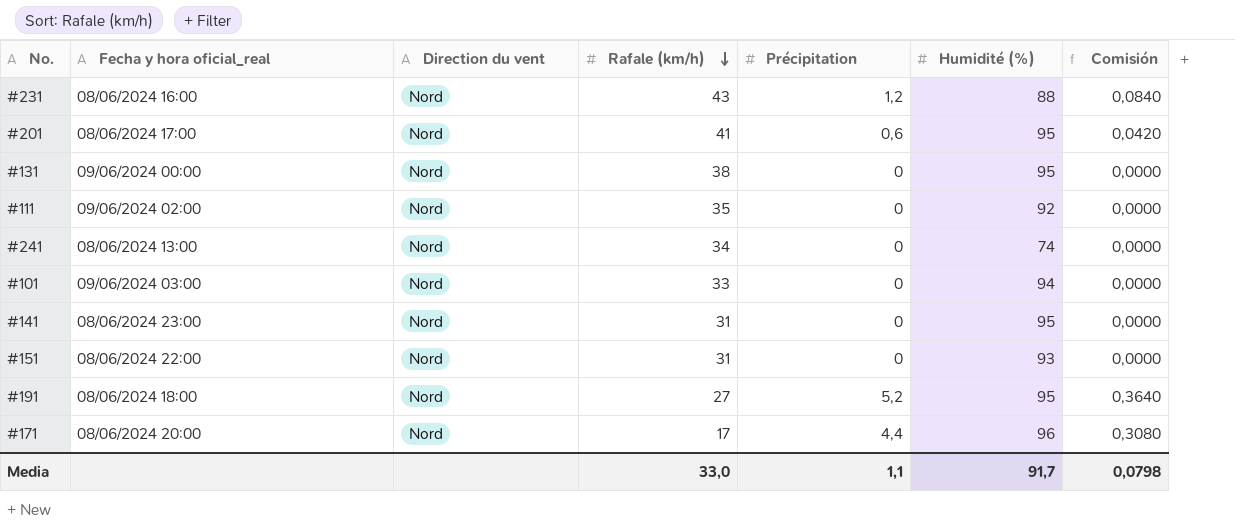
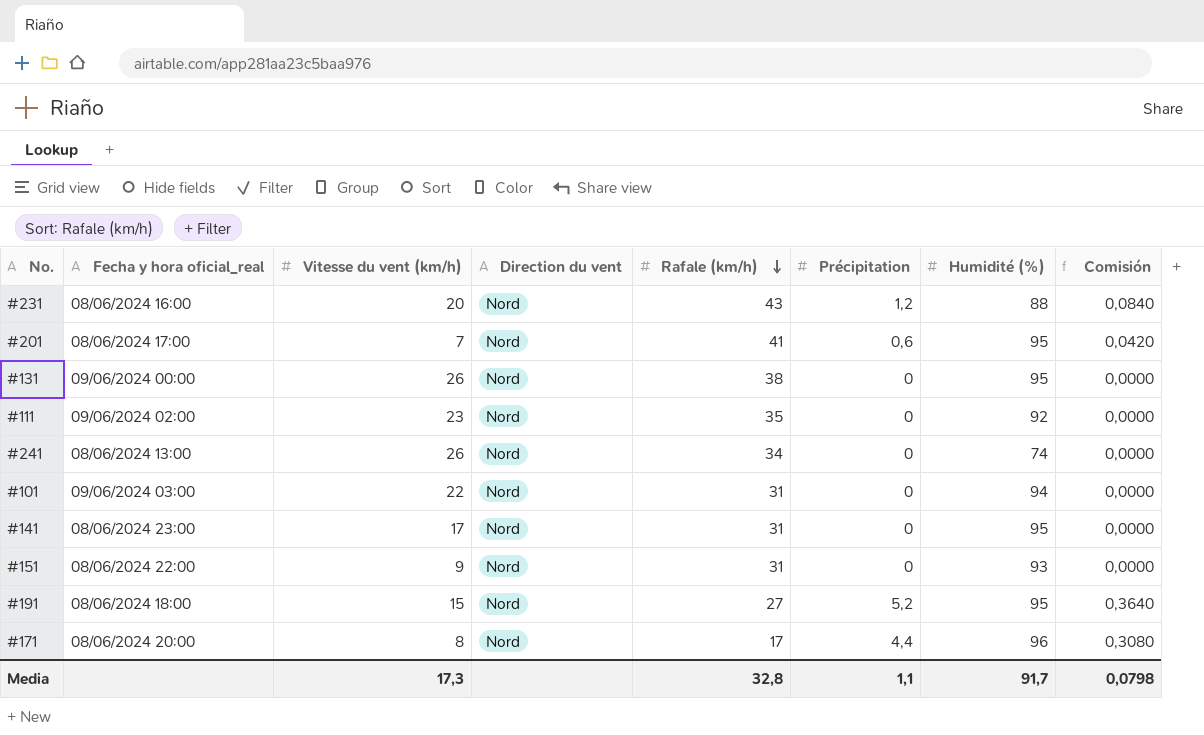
column Vitesse du vent (km/h) | position: none -> 3
#101 | Rafale (km/h): 33 -> 31
Media | Rafale (km/h): 33,0 -> 32,8

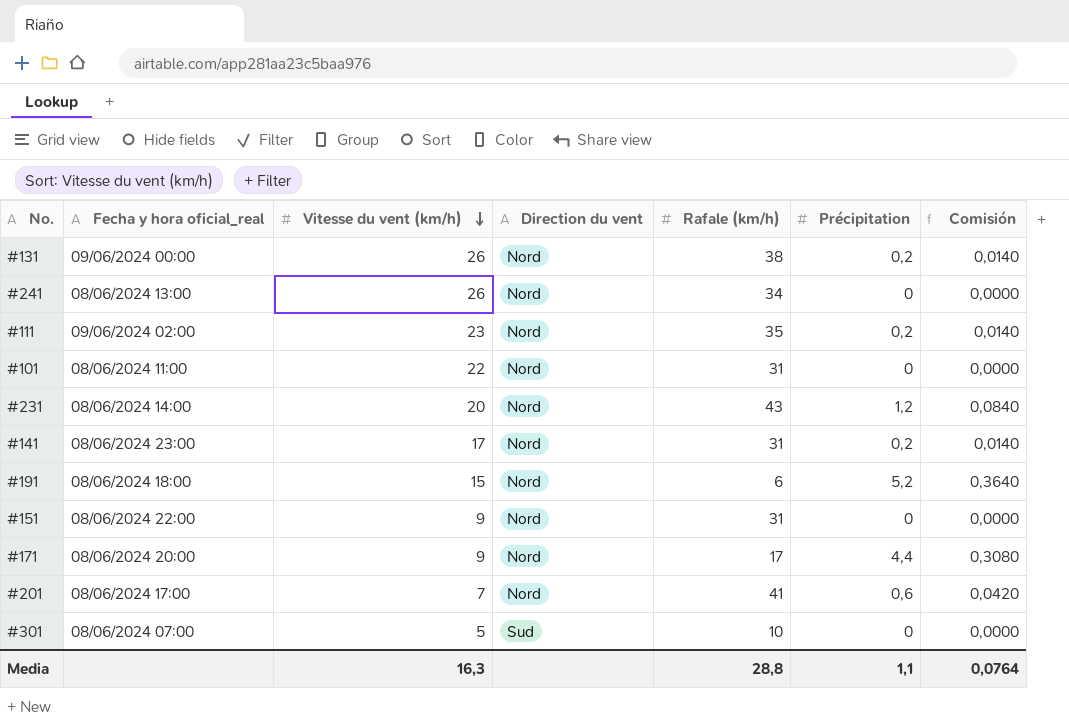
row order: Rafale (km/h) descending -> Vitesse du vent (km/h) descending
column Humidité (%) | position: 7 -> none
#131 | Précipitation: 0 -> 0,2
#131 | Comisión: 0,0000 -> 0,0140
#111 | Précipitation: 0 -> 0,2
#111 | Comisión: 0,0000 -> 0,0140
#101 | Fecha y hora oficial_real: 09/06/2024 03:00 -> 08/06/2024 11:00
#231 | Fecha y hora oficial_real: 08/06/2024 16:00 -> 08/06/2024 14:00
#141 | Précipitation: 0 -> 0,2
#141 | Comisión: 0,0000 -> 0,0140
#191 | Rafale (km/h): 27 -> 6
#171 | Vitesse du vent (km/h): 8 -> 9
row #301: none -> 08/06/2024 07:00 | 5 | Sud | 10 | 0 | 0,0000
Media | Vitesse du vent (km/h): 17,3 -> 16,3
Media | Rafale (km/h): 32,8 -> 28,8
Media | Comisión: 0,0798 -> 0,0764

